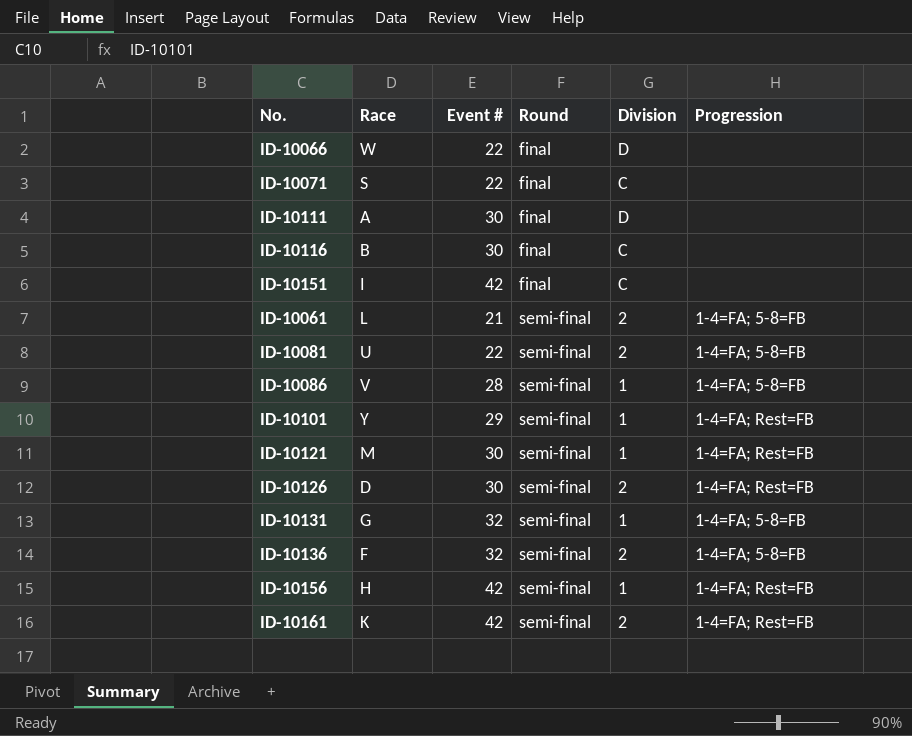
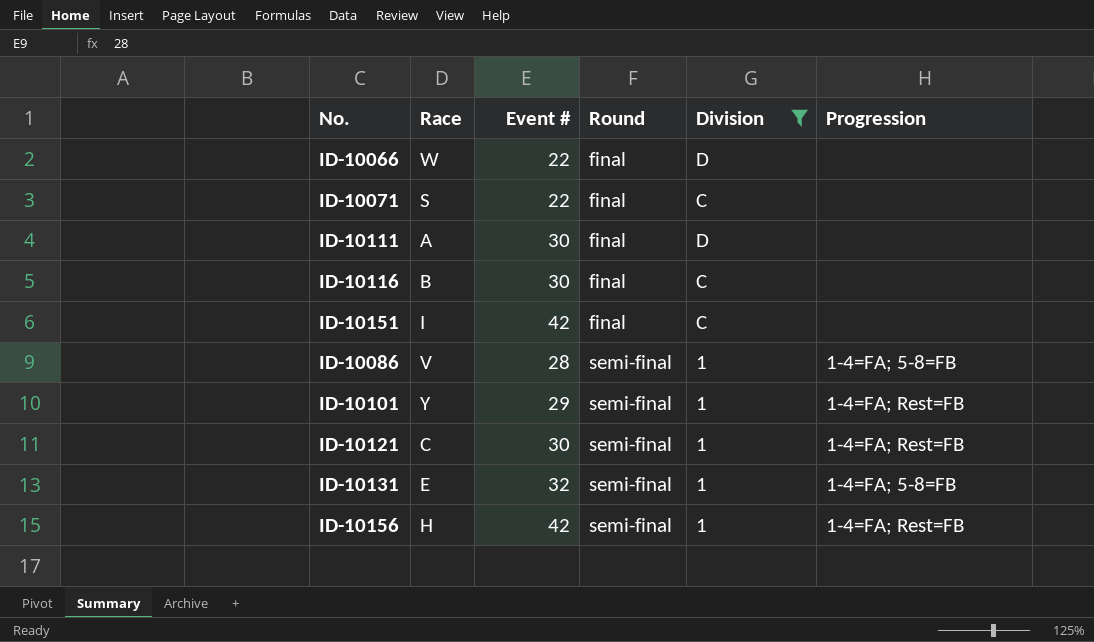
filter: none -> Division != 2
ID-10121 | Race: M -> C
ID-10131 | Race: G -> E

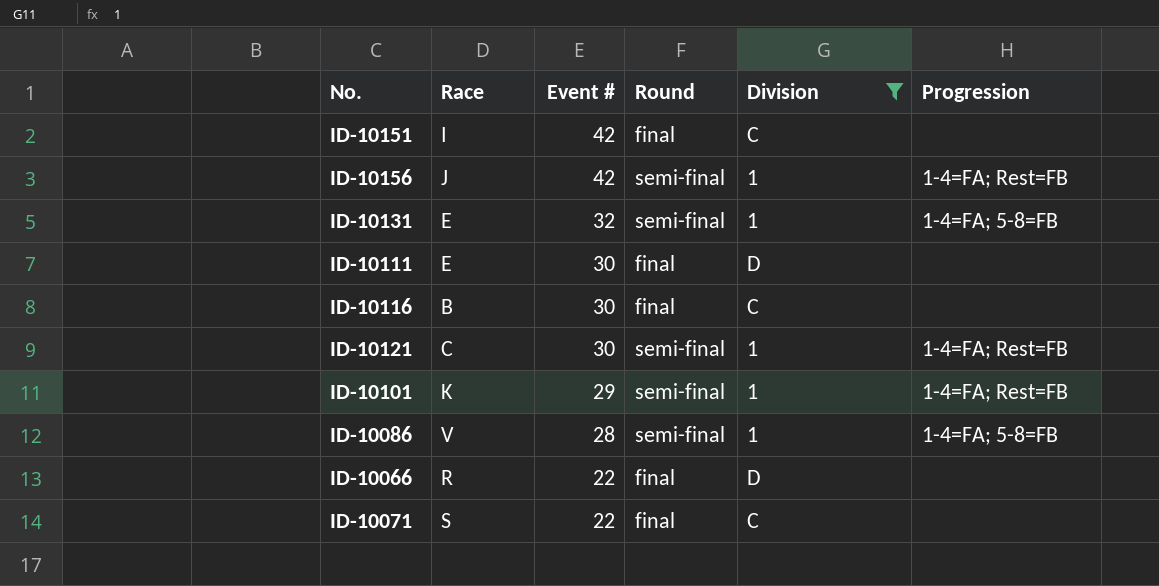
row order: Round ascending -> Event # descending
ID-10156 | Race: H -> J
ID-10111 | Race: A -> E
ID-10101 | Race: Y -> K
ID-10066 | Race: W -> R

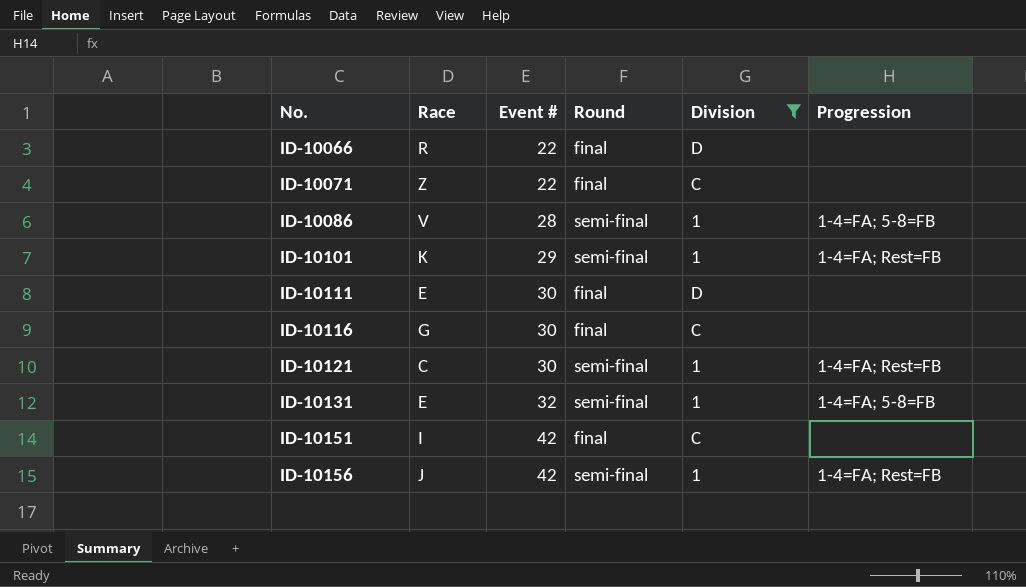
row order: Event # descending -> No. ascending
ID-10071 | Race: S -> Z
ID-10116 | Race: B -> G

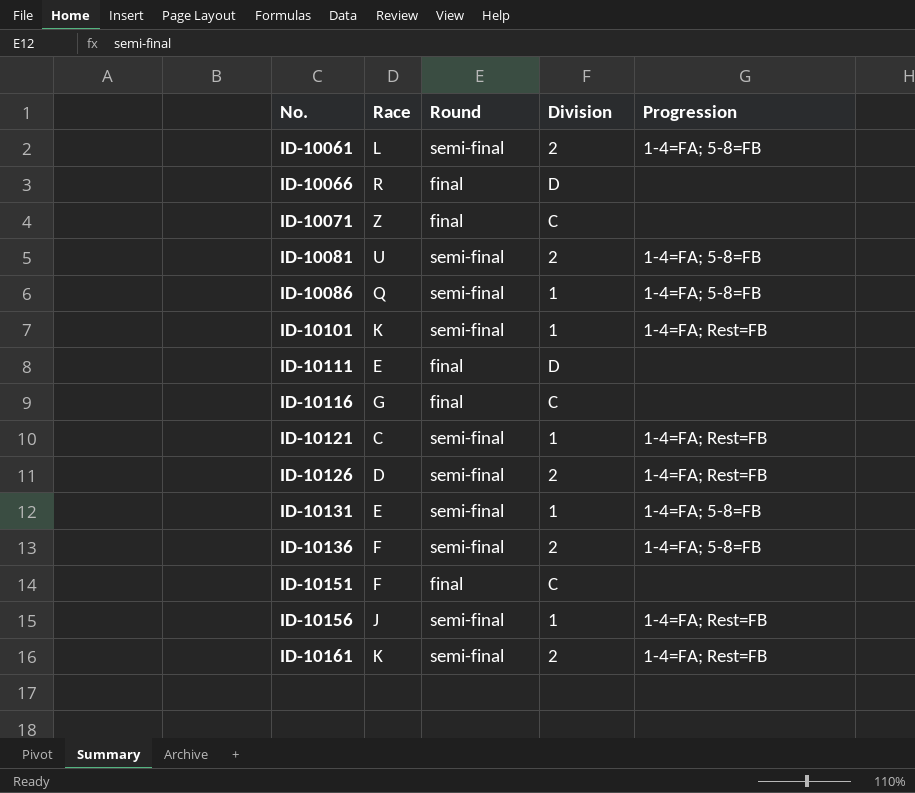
filter: Division != 2 -> none
column Event # | position: 3 -> none
ID-10086 | Race: V -> Q
ID-10151 | Race: I -> F

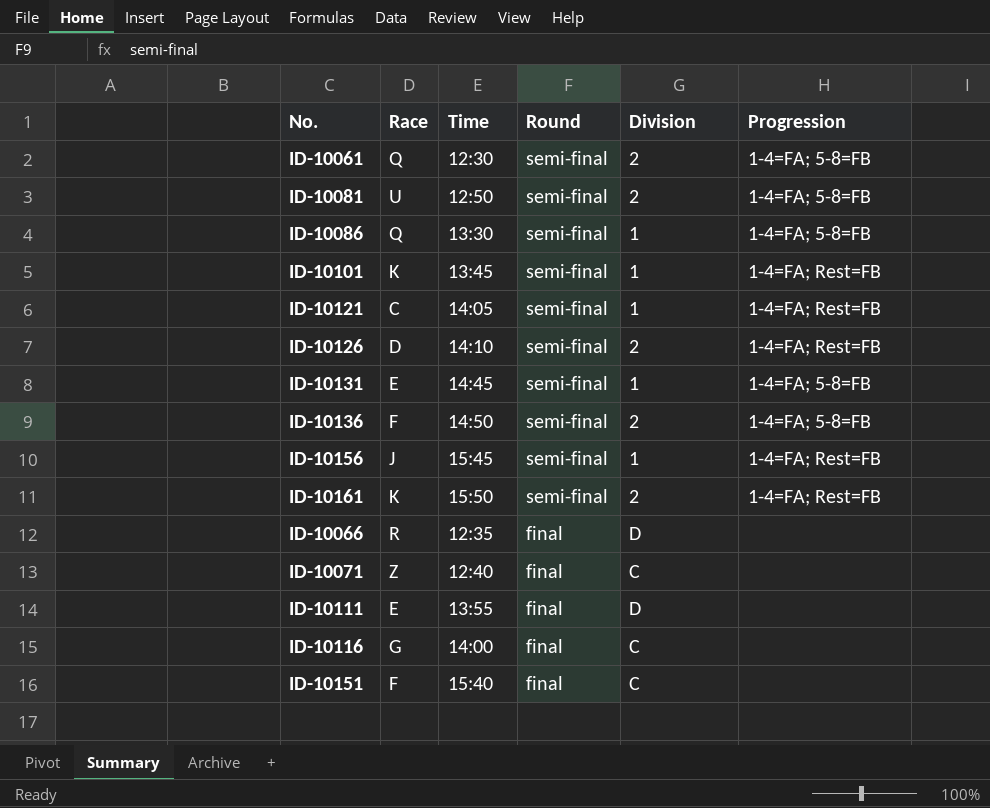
row order: No. ascending -> Round descending
column Time | position: none -> 3
ID-10061 | Race: L -> Q

